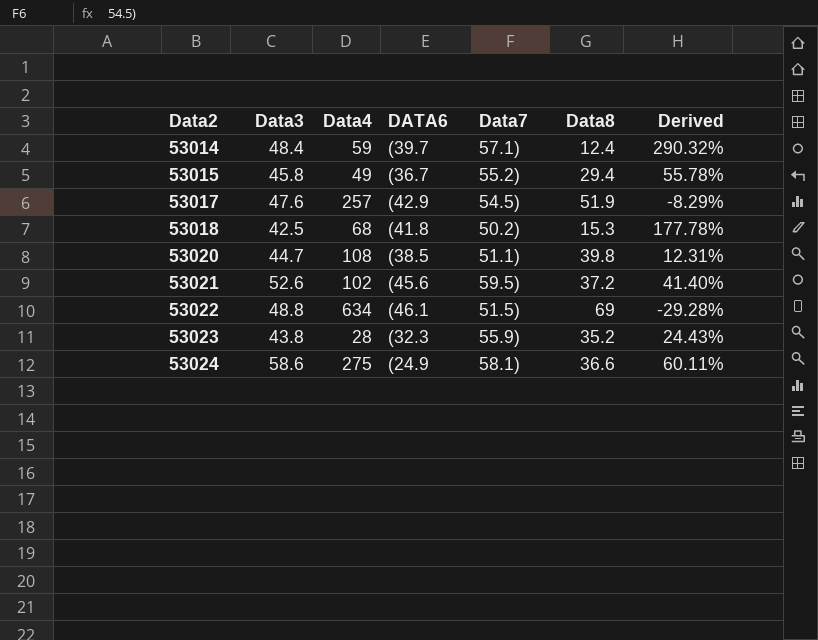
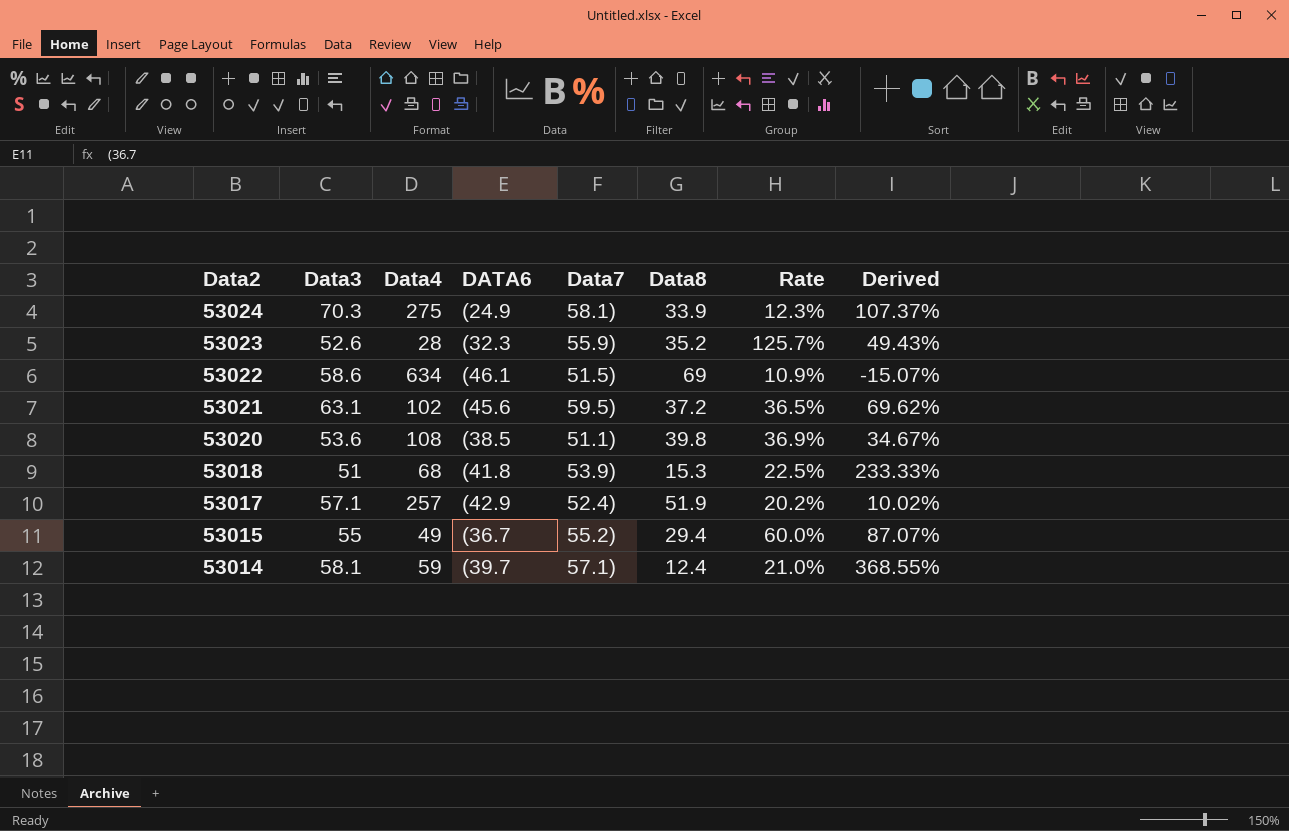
row order: Data2 ascending -> Data2 descending
column Rate | formula: none -> [Data8] / [Data4]
53024 | Data3: 58.6 -> 70.3
53024 | Data8: 36.6 -> 33.9
53024 | Derived: 60.11% -> 107.37%
53023 | Data3: 43.8 -> 52.6
53023 | Derived: 24.43% -> 49.43%
53022 | Data3: 48.8 -> 58.6
53022 | Derived: -29.28% -> -15.07%
53021 | Data3: 52.6 -> 63.1
53021 | Derived: 41.40% -> 69.62%
53020 | Data3: 44.7 -> 53.6
53020 | Derived: 12.31% -> 34.67%
53018 | Data3: 42.5 -> 51
53018 | Data7: 50.2) -> 53.9)
53018 | Derived: 177.78% -> 233.33%
53017 | Data3: 47.6 -> 57.1
53017 | Data7: 54.5) -> 52.4)
53017 | Derived: -8.29% -> 10.02%
53015 | Data3: 45.8 -> 55
53015 | Derived: 55.78% -> 87.07%
53014 | Data3: 48.4 -> 58.1
53014 | Derived: 290.32% -> 368.55%

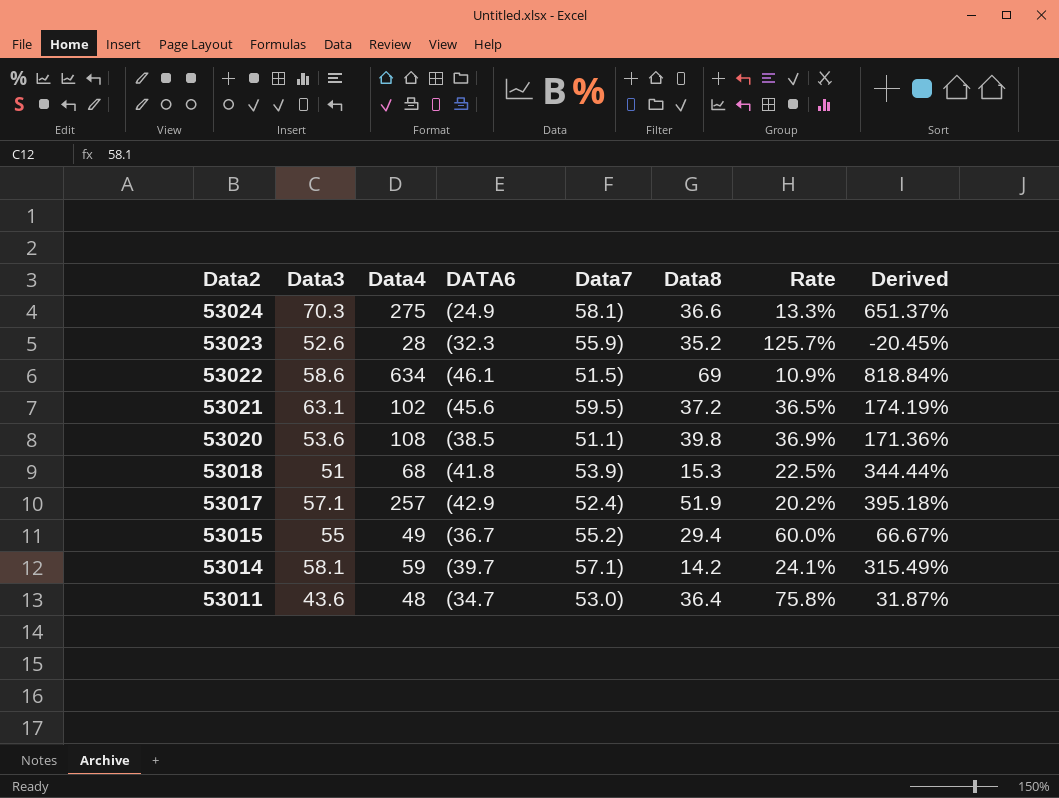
column Derived | formula: ([Data3] - [Data8]) / [Data8] -> ([Data4] - [Data8]) / [Data8]
53024 | Data8: 33.9 -> 36.6
53024 | Rate: 12.3% -> 13.3%
53014 | Data8: 12.4 -> 14.2
53014 | Rate: 21.0% -> 24.1%
row 53011: none -> 43.6 | 48 | (34.7 | 53.0) | 36.4 | 75.8% | 31.87%

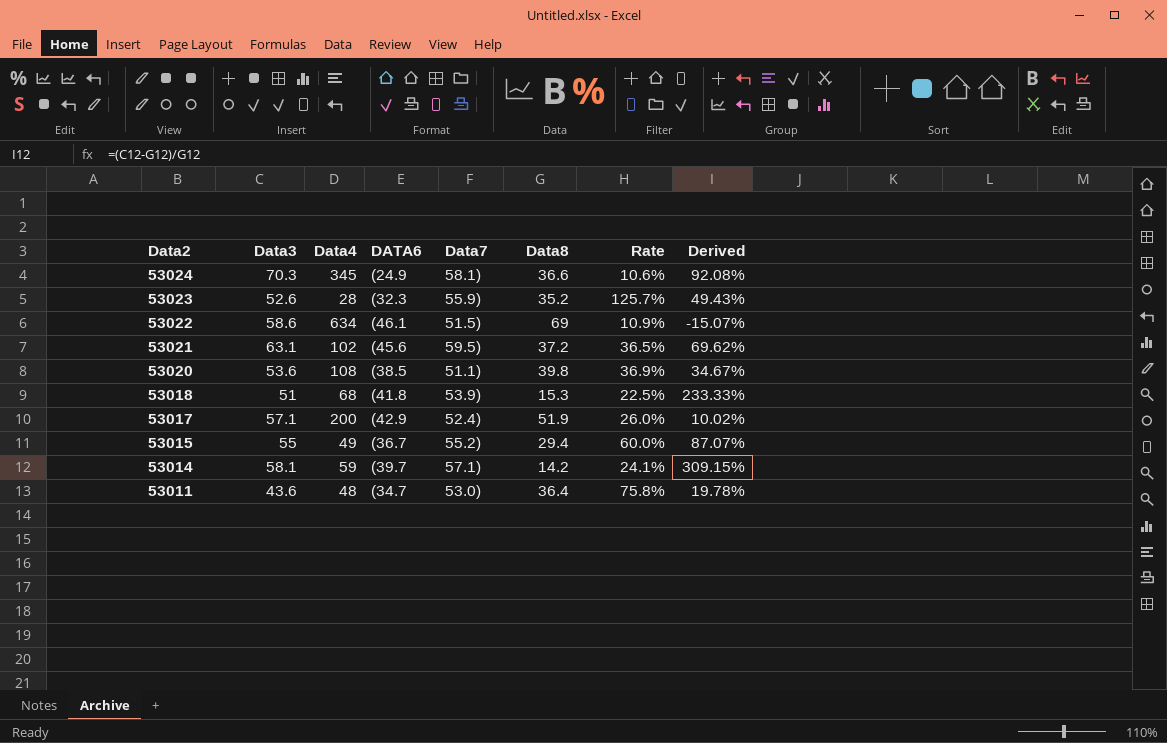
column Derived | formula: ([Data4] - [Data8]) / [Data8] -> ([Data3] - [Data8]) / [Data8]
53024 | Data4: 275 -> 345
53024 | Rate: 13.3% -> 10.6%
53017 | Data4: 257 -> 200
53017 | Rate: 20.2% -> 26.0%

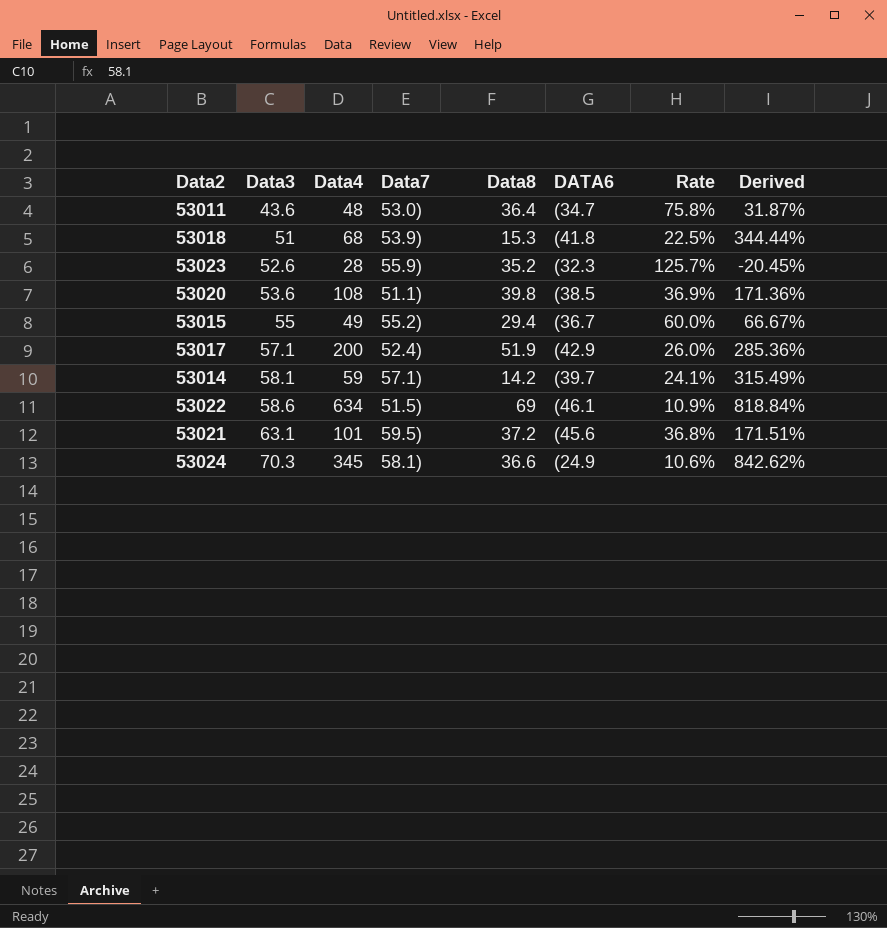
row order: Data2 descending -> Data3 ascending
column DATA6 | position: 4 -> 6
column Derived | formula: ([Data3] - [Data8]) / [Data8] -> ([Data4] - [Data8]) / [Data8]
53021 | Data4: 102 -> 101
53021 | Rate: 36.5% -> 36.8%

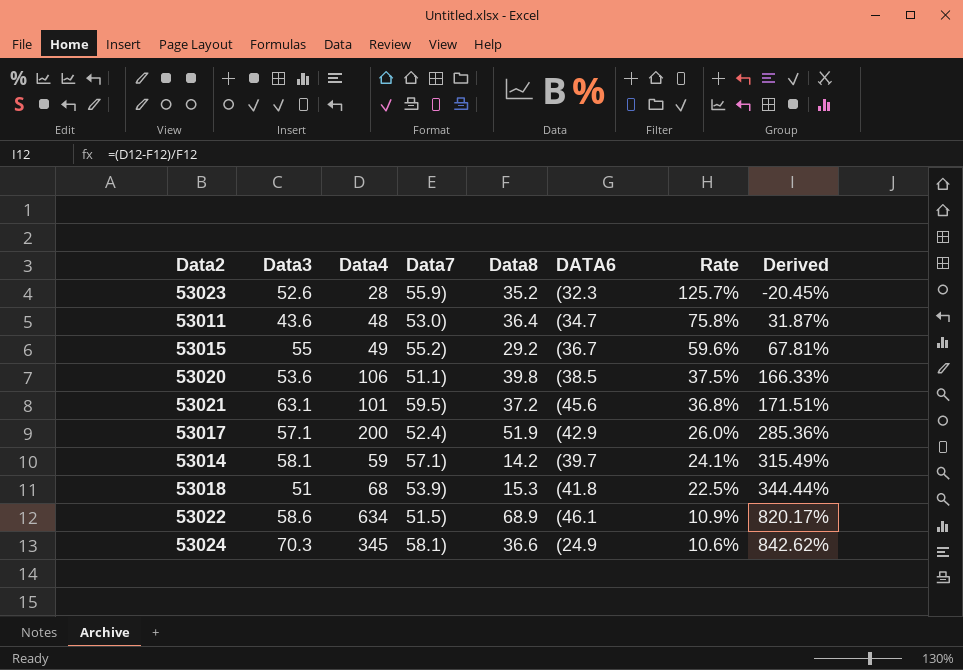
row order: Data3 ascending -> Rate descending
53015 | Data8: 29.4 -> 29.2
53015 | Rate: 60.0% -> 59.6%
53015 | Derived: 66.67% -> 67.81%
53020 | Data4: 108 -> 106
53020 | Rate: 36.9% -> 37.5%
53020 | Derived: 171.36% -> 166.33%
53022 | Data8: 69 -> 68.9
53022 | Derived: 818.84% -> 820.17%

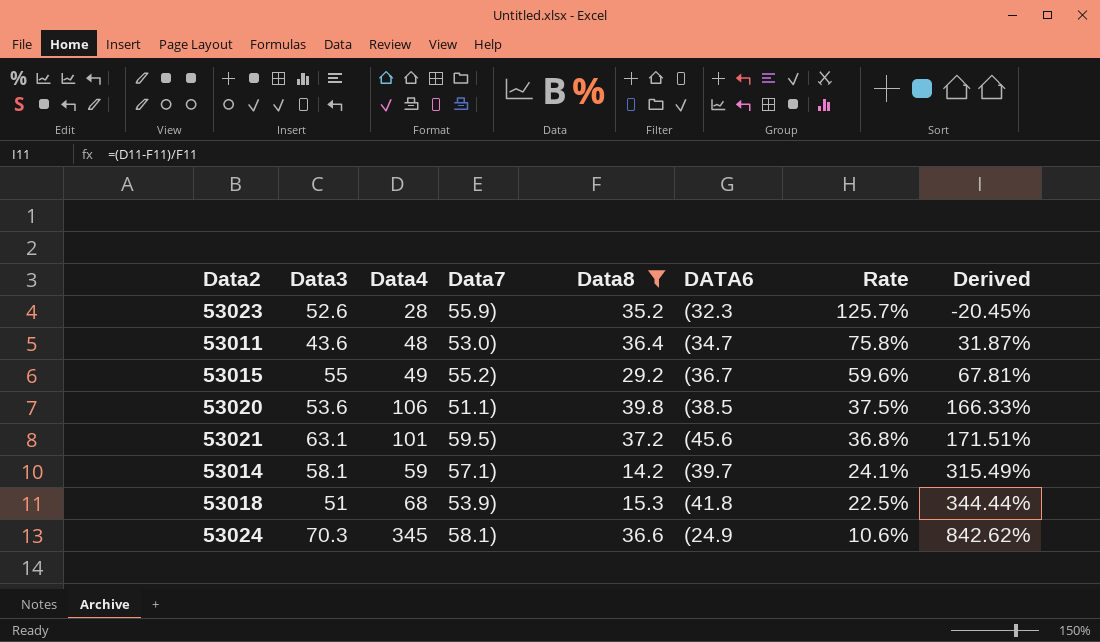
filter: none -> Data8 <= 39.8

